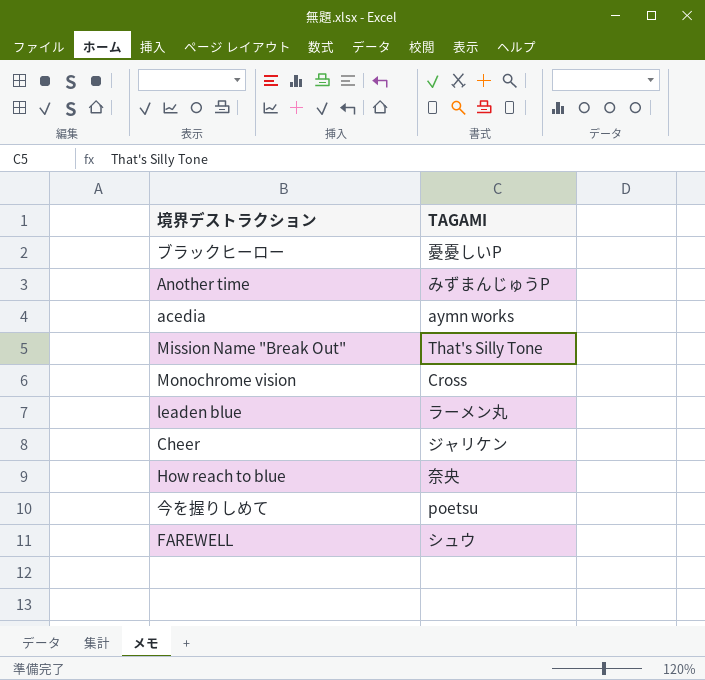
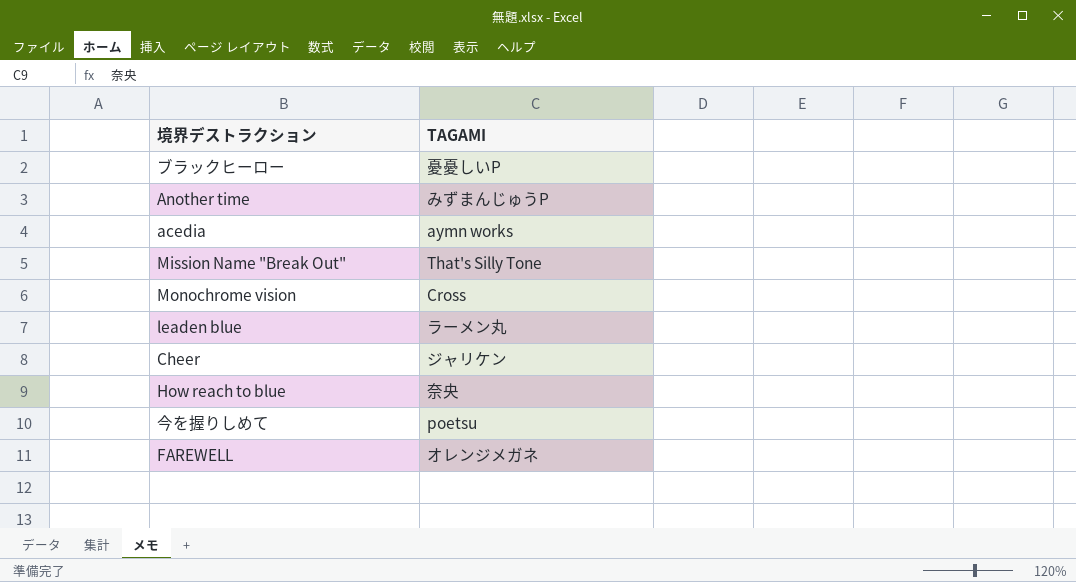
FAREWELL | TAGAMI: シュウ -> オレンジメガネ

